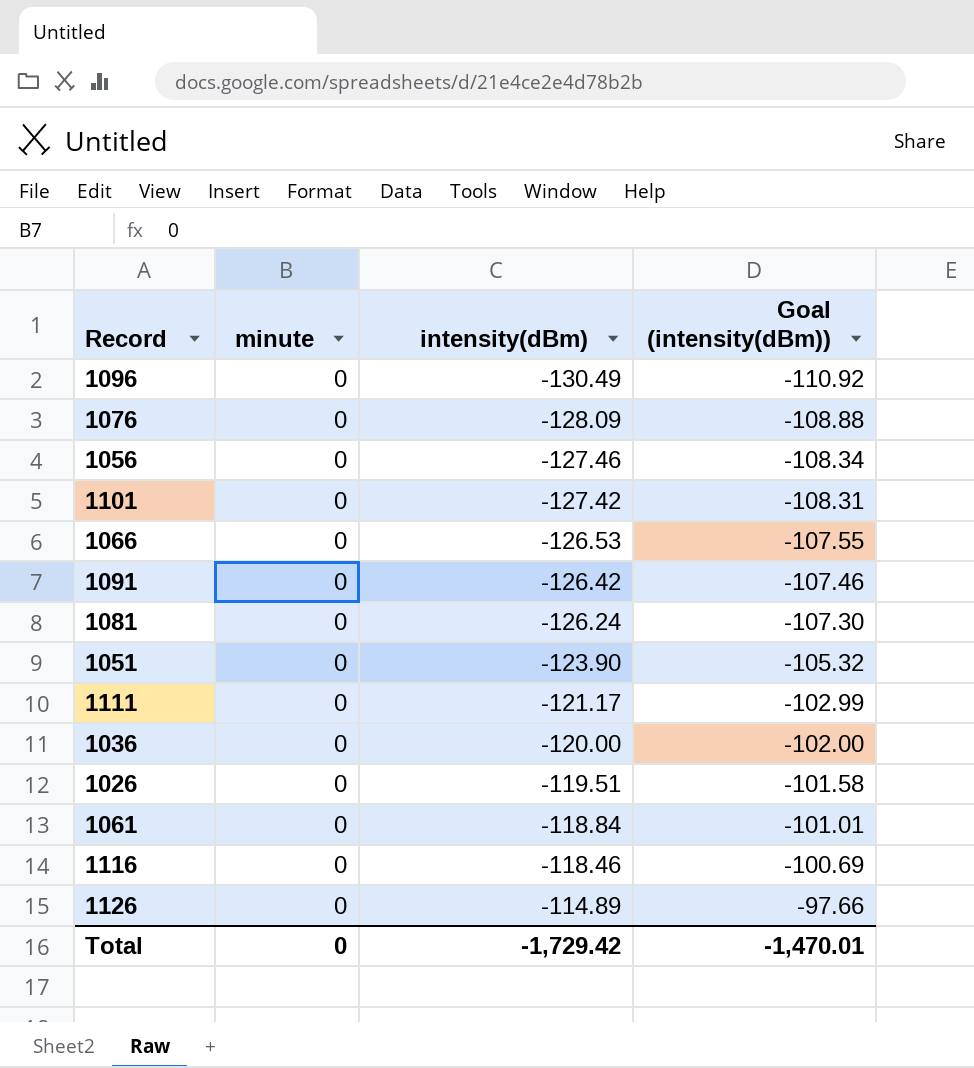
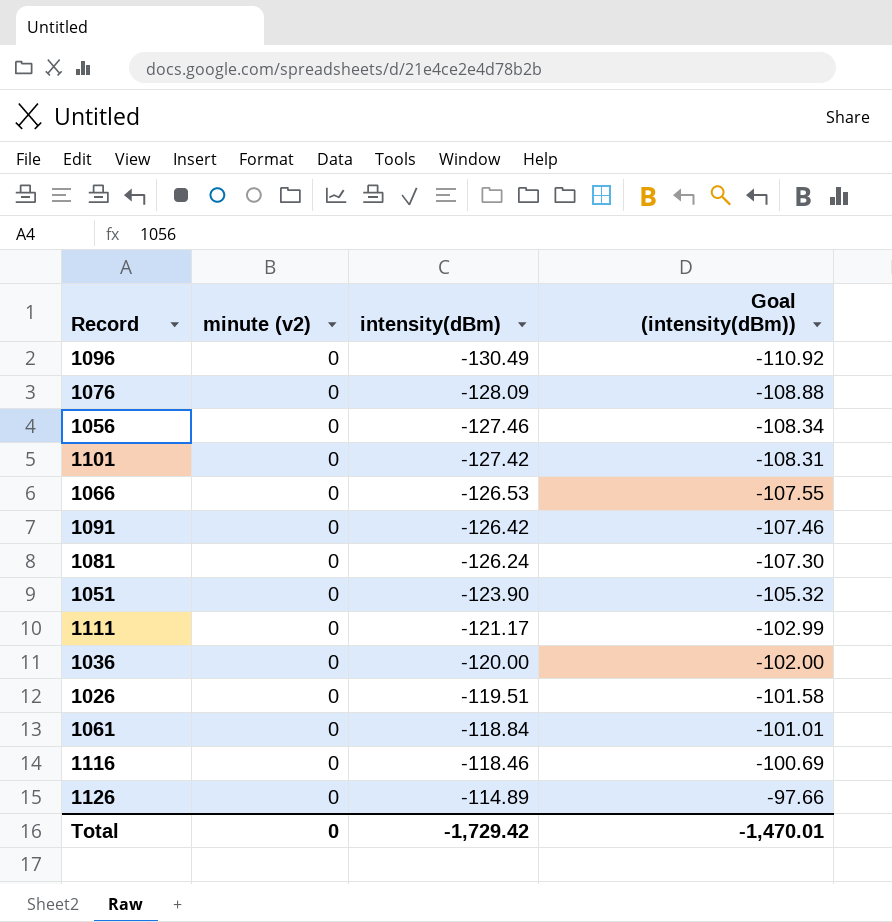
column name: minute -> minute (v2)

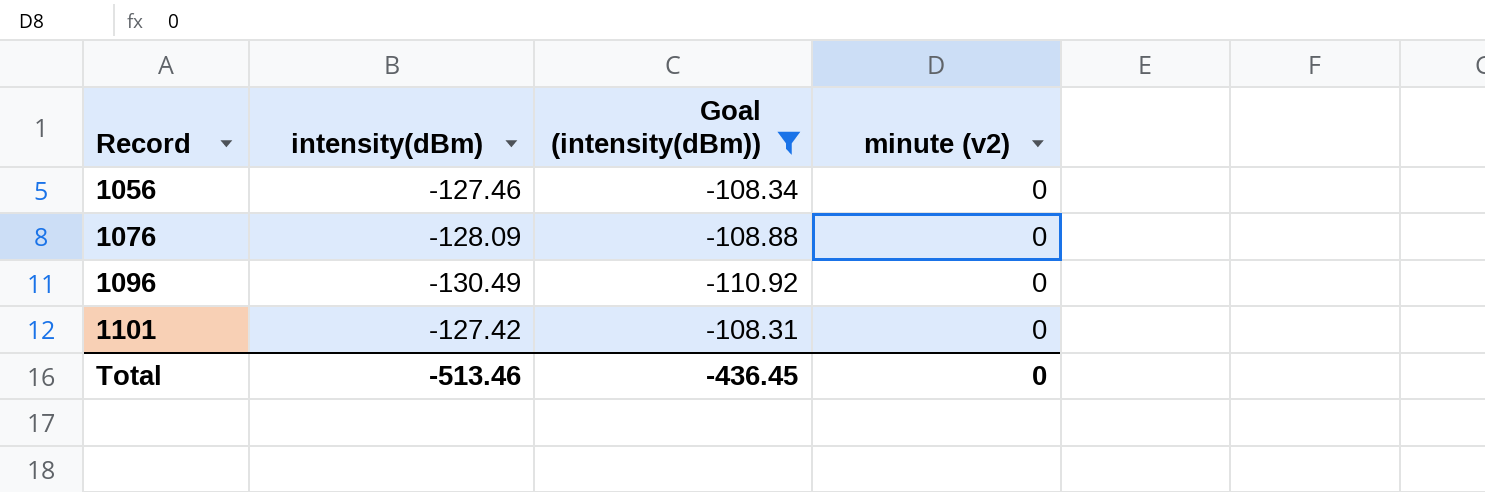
filter: none -> Goal (intensity(dBm)) <= -108.31
row order: intensity(dBm) ascending -> Record ascending
column minute (v2) | position: 2 -> 4
Total | intensity(dBm): -1,729.42 -> -513.46
Total | Goal (intensity(dBm)): -1,470.01 -> -436.45

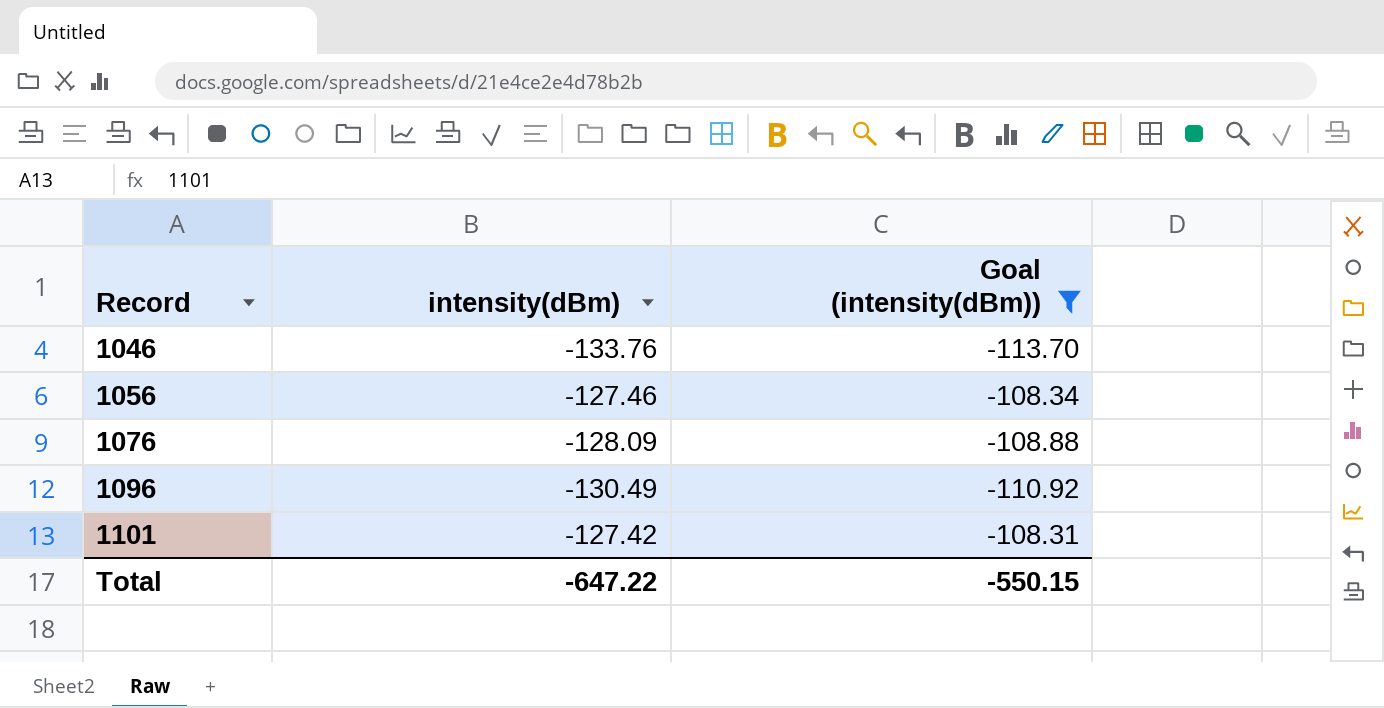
column minute (v2) | position: 4 -> none
row 1046: none -> -133.76 | -113.70
Total | intensity(dBm): -513.46 -> -647.22
Total | Goal (intensity(dBm)): -436.45 -> -550.15

